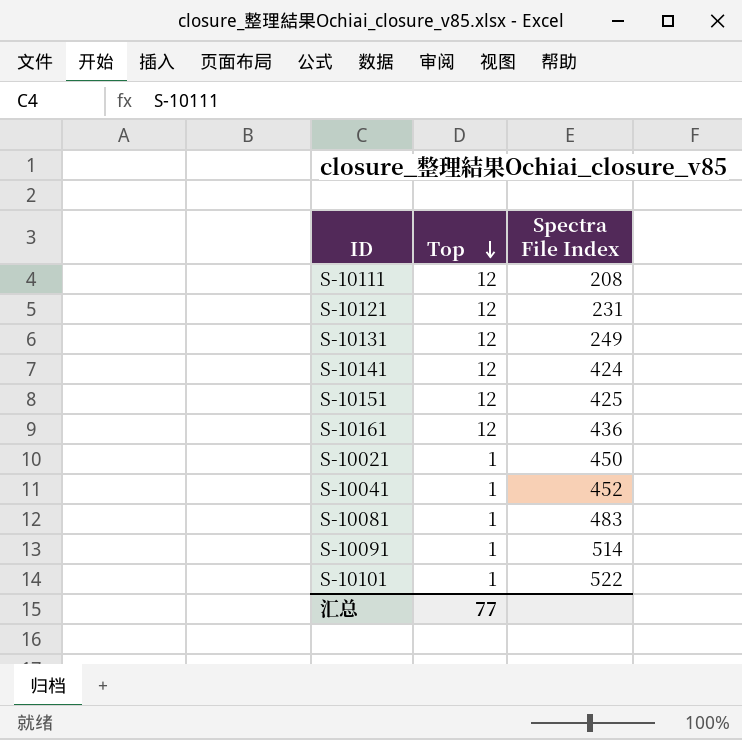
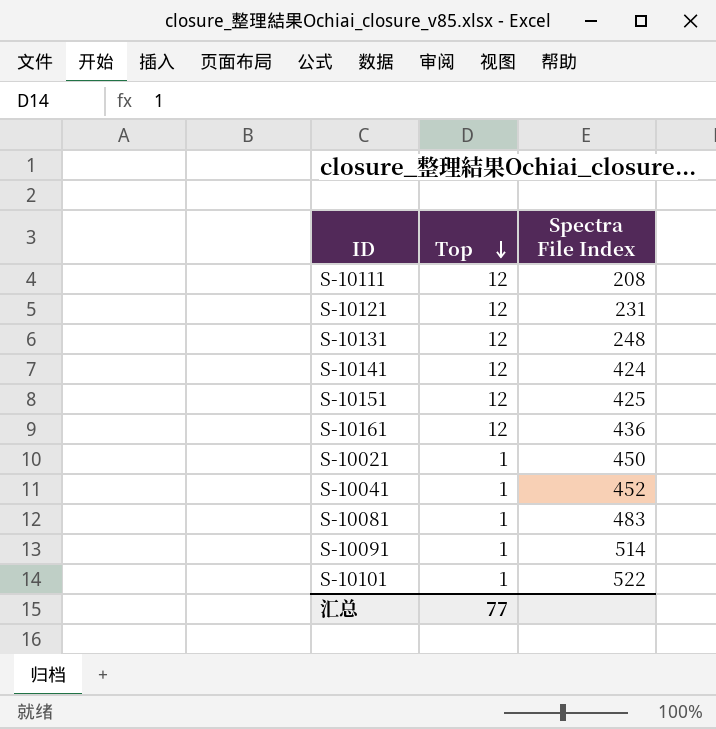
S-10131 | Spectra File Index: 249 -> 248

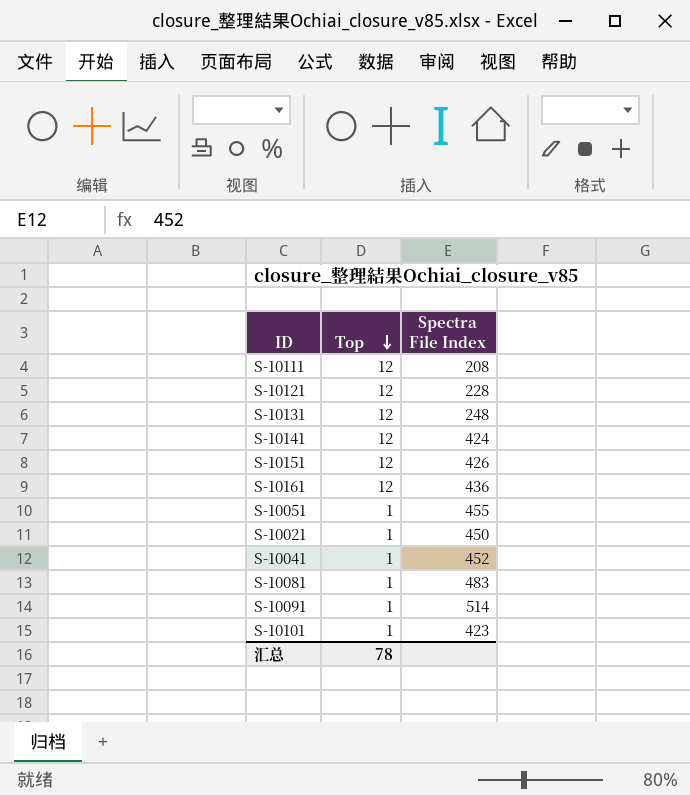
S-10121 | Spectra File Index: 231 -> 228
S-10151 | Spectra File Index: 425 -> 426
row S-10051: none -> 1 | 455
S-10101 | Spectra File Index: 522 -> 423
汇总 | Top: 77 -> 78

